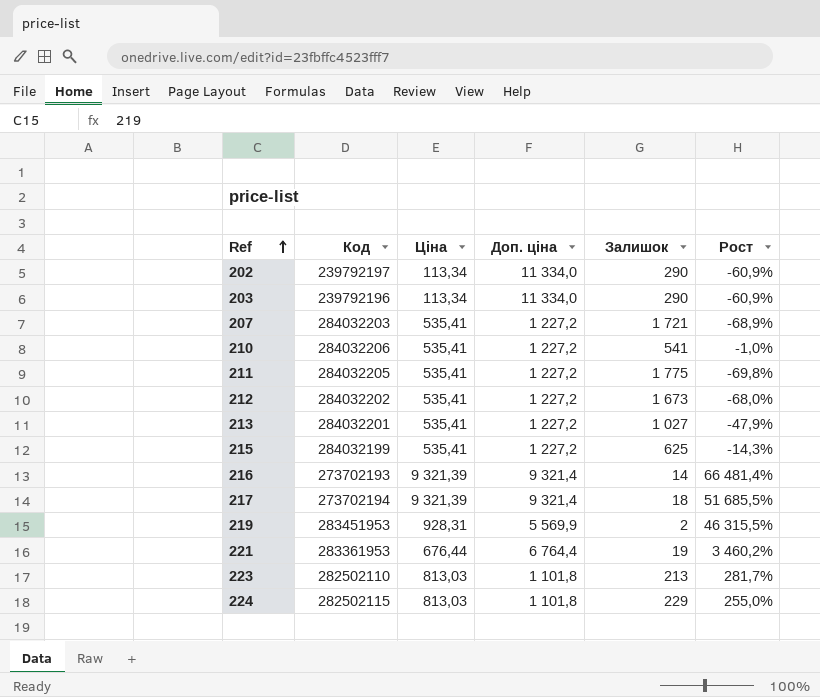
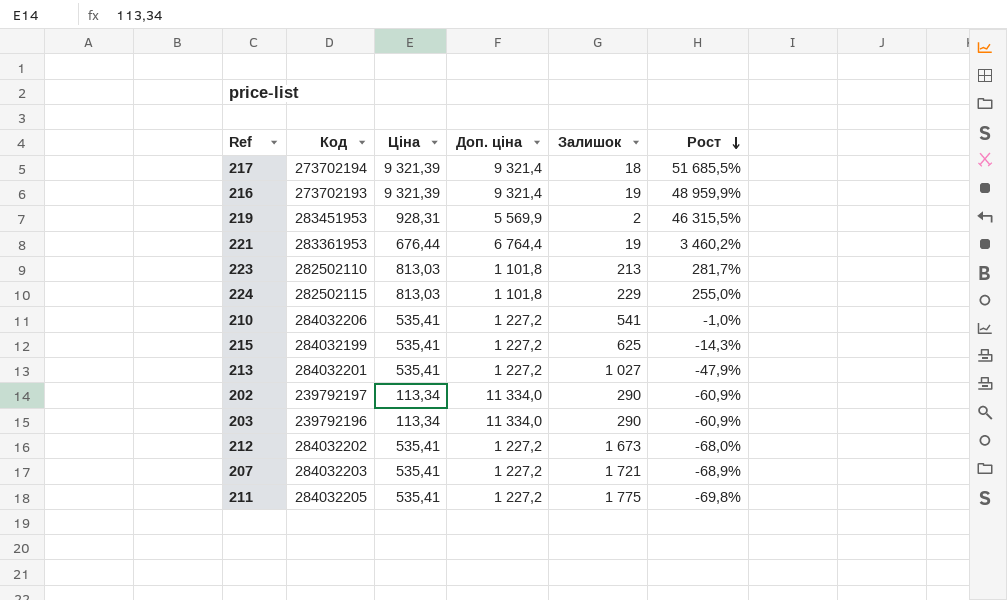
row order: Ref ascending -> Рост descending
216 | Залишок: 14 -> 19
216 | Рост: 66 481,4% -> 48 959,9%

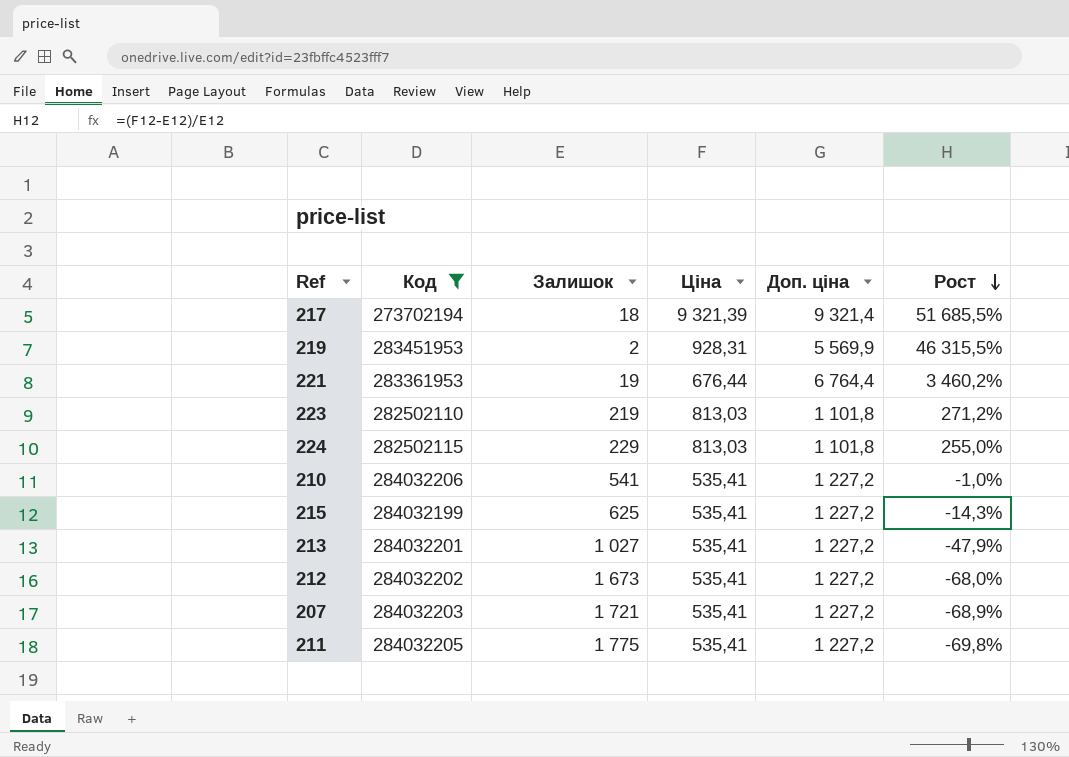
filter: none -> Код >= 273702194
column Залишок | position: 5 -> 3
223 | Залишок: 213 -> 219
223 | Рост: 281,7% -> 271,2%

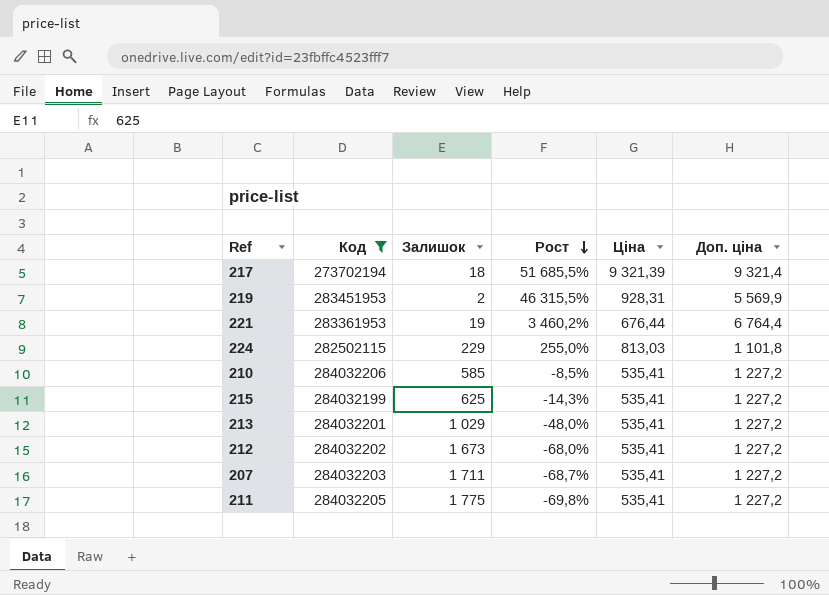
column Рост | position: 6 -> 4
row 223: 282502110 | 219 | 813,03 | 1 101,8 | 271,2% -> none
210 | Залишок: 541 -> 585
210 | Рост: -1,0% -> -8,5%
213 | Залишок: 1 027 -> 1 029
213 | Рост: -47,9% -> -48,0%
207 | Залишок: 1 721 -> 1 711
207 | Рост: -68,9% -> -68,7%

